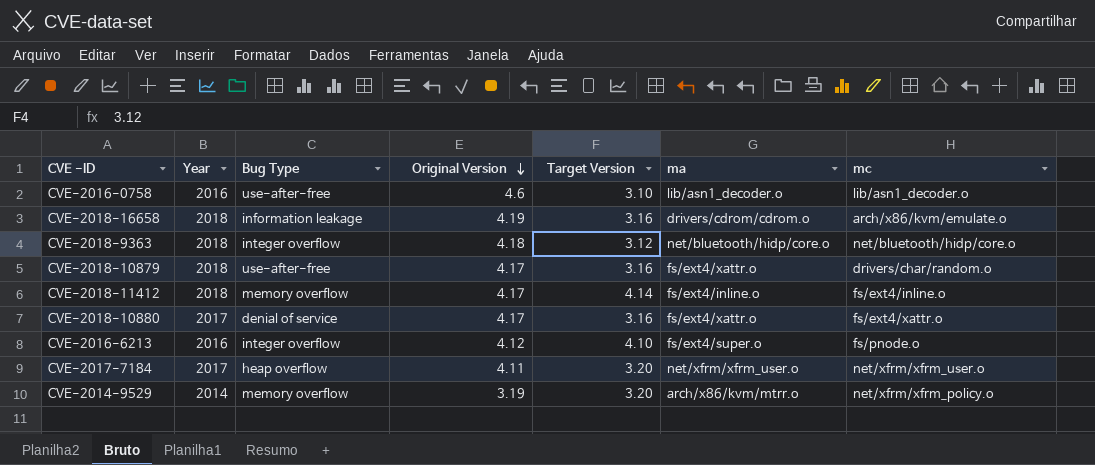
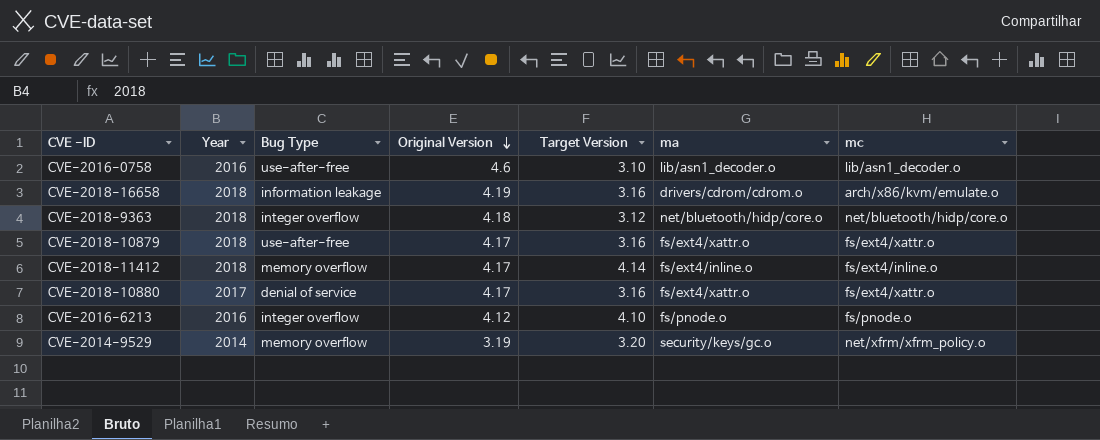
row CVE-2017-7184: 2017 | heap overflow | 4.11 | 3.20 | net/xfrm/xfrm_user.o | net/xfrm/xfrm_user.o -> none
CVE-2018-10879 | mc: drivers/char/random.o -> fs/ext4/xattr.o
CVE-2016-6213 | ma: fs/ext4/super.o -> fs/pnode.o
CVE-2014-9529 | ma: arch/x86/kvm/mtrr.o -> security/keys/gc.o

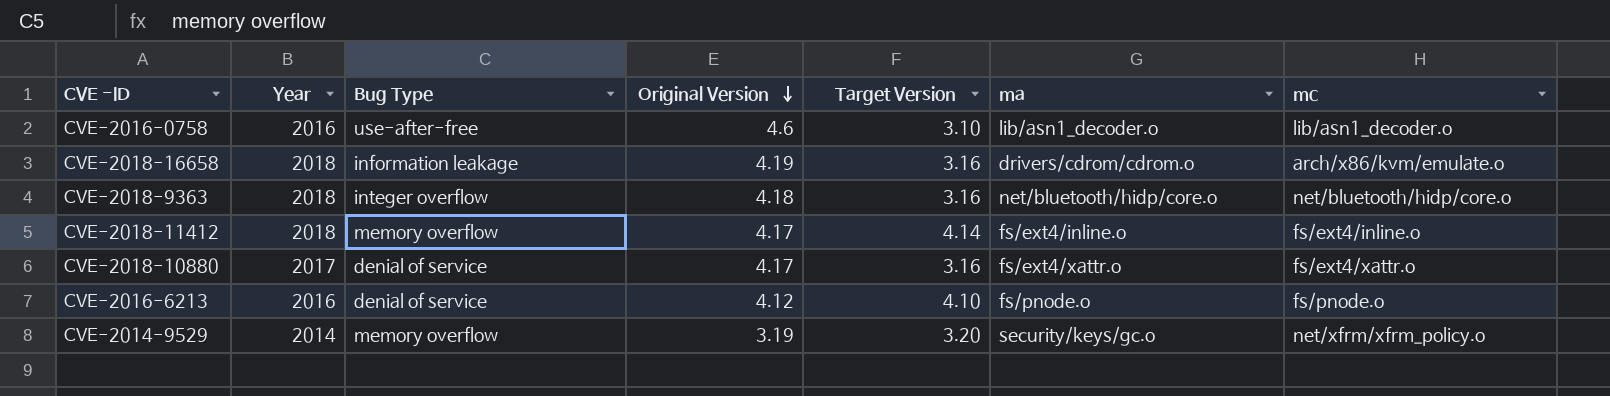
row CVE-2018-10879: 2018 | use-after-free | 4.17 | 3.16 | fs/ext4/xattr.o | fs/ext4/xattr.o -> none
CVE-2018-9363 | Target Version: 3.12 -> 3.16
CVE-2016-6213 | Bug Type: integer overflow -> denial of service

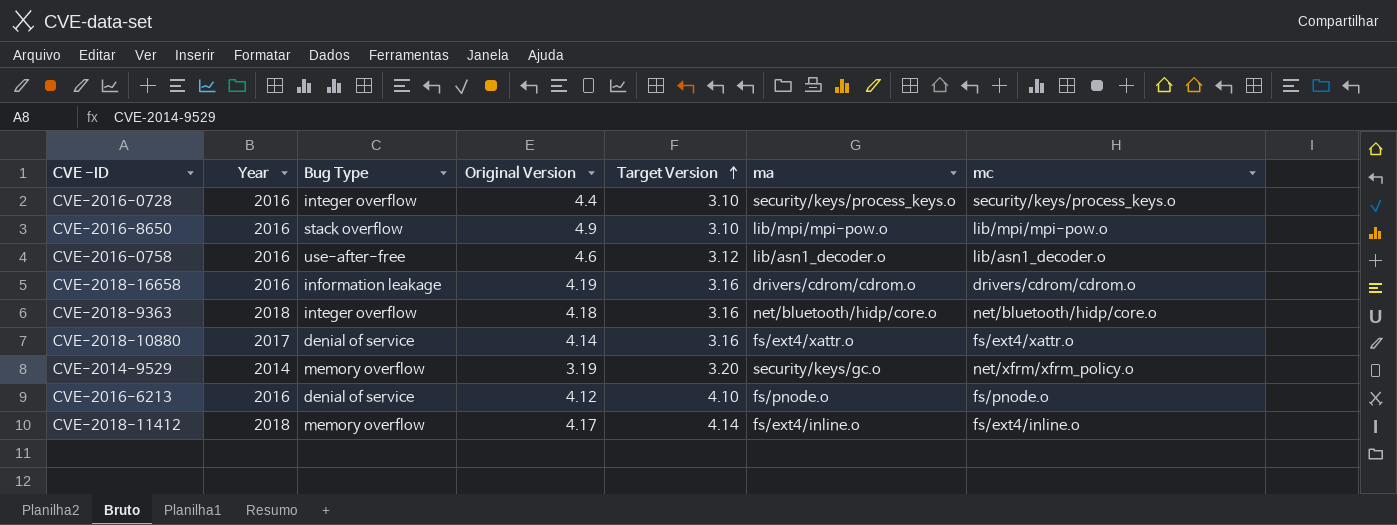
row order: Original Version descending -> Target Version ascending
row CVE-2016-0728: none -> 2016 | integer overflow | 4.4 | 3.10 | security/keys/process_keys.o | security/keys/process_keys.o
row CVE-2016-8650: none -> 2016 | stack overflow | 4.9 | 3.10 | lib/mpi/mpi-pow.o | lib/mpi/mpi-pow.o
CVE-2016-0758 | Target Version: 3.10 -> 3.12
CVE-2018-16658 | Year: 2018 -> 2016
CVE-2018-16658 | mc: arch/x86/kvm/emulate.o -> drivers/cdrom/cdrom.o
CVE-2018-10880 | Original Version: 4.17 -> 4.14

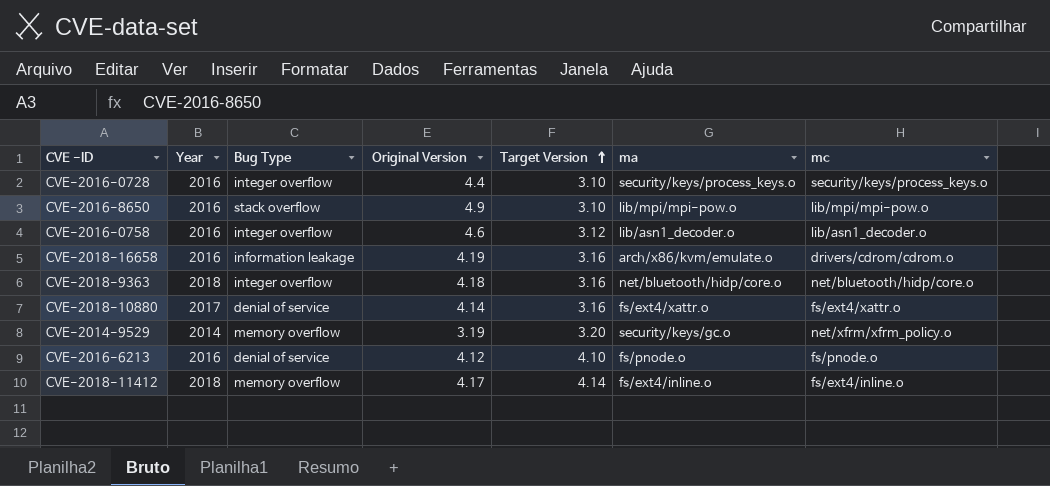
CVE-2016-0758 | Bug Type: use-after-free -> integer overflow
CVE-2018-16658 | ma: drivers/cdrom/cdrom.o -> arch/x86/kvm/emulate.o

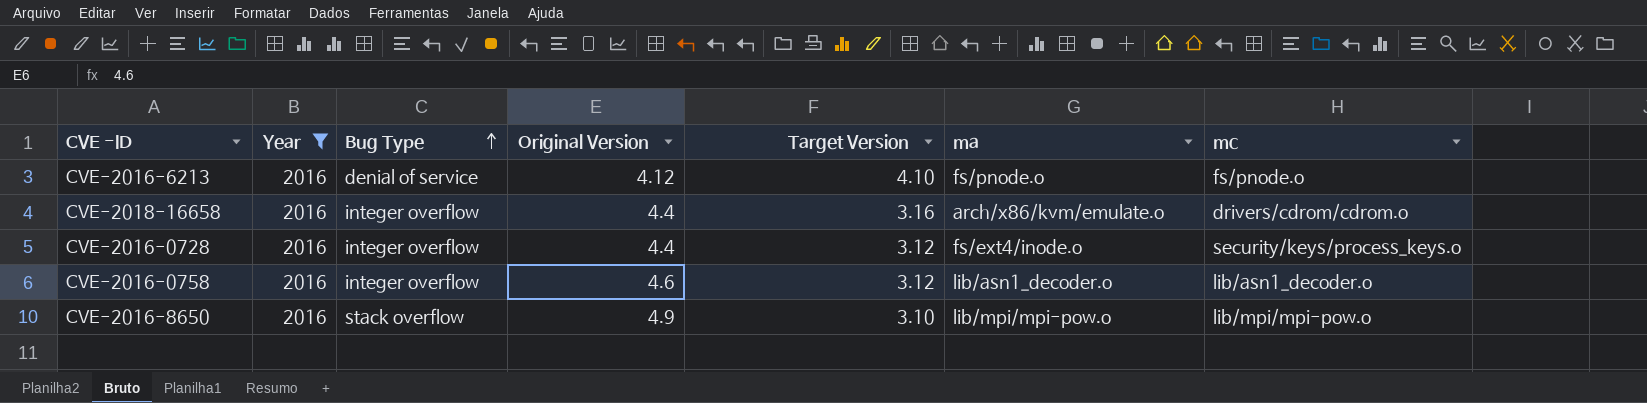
filter: none -> Year = 2016
row order: Target Version ascending -> Bug Type ascending
CVE-2018-16658 | Bug Type: information leakage -> integer overflow
CVE-2018-16658 | Original Version: 4.19 -> 4.4
CVE-2016-0728 | Target Version: 3.10 -> 3.12
CVE-2016-0728 | ma: security/keys/process_keys.o -> fs/ext4/inode.o

